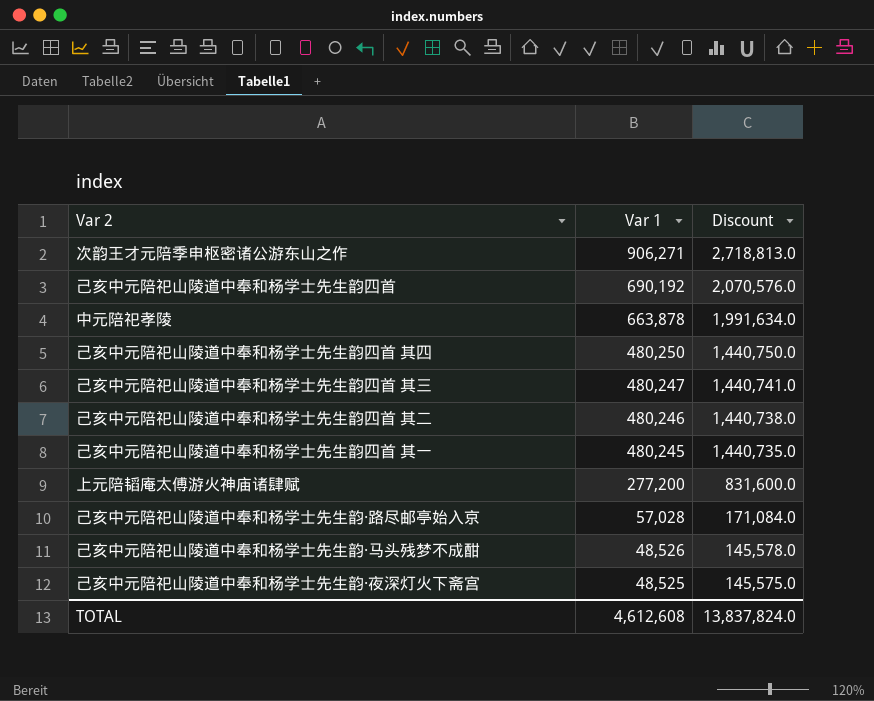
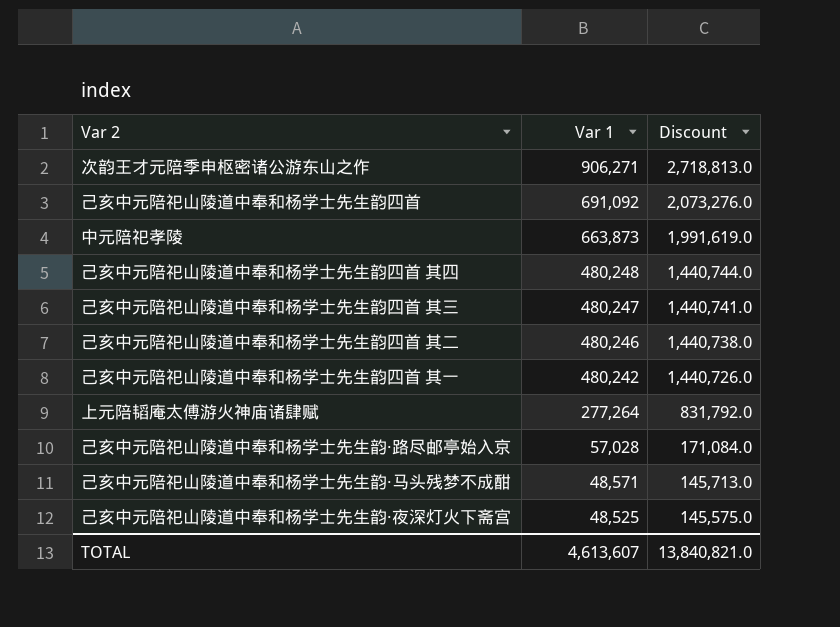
己亥中元陪祀山陵道中奉和杨学士先生韵四首 | Var 1: 690,192 -> 691,092
己亥中元陪祀山陵道中奉和杨学士先生韵四首 | Discount: 2,070,576.0 -> 2,073,276.0
中元陪祀孝陵 | Var 1: 663,878 -> 663,873
中元陪祀孝陵 | Discount: 1,991,634.0 -> 1,991,619.0
己亥中元陪祀山陵道中奉和杨学士先生韵四首 其四 | Var 1: 480,250 -> 480,248
己亥中元陪祀山陵道中奉和杨学士先生韵四首 其四 | Discount: 1,440,750.0 -> 1,440,744.0
己亥中元陪祀山陵道中奉和杨学士先生韵四首 其一 | Var 1: 480,245 -> 480,242
己亥中元陪祀山陵道中奉和杨学士先生韵四首 其一 | Discount: 1,440,735.0 -> 1,440,726.0
上元陪韬庵太傅游火神庙诸肆赋 | Var 1: 277,200 -> 277,264
上元陪韬庵太傅游火神庙诸肆赋 | Discount: 831,600.0 -> 831,792.0
己亥中元陪祀山陵道中奉和杨学士先生韵·马头残梦不成酣 | Var 1: 48,526 -> 48,571
己亥中元陪祀山陵道中奉和杨学士先生韵·马头残梦不成酣 | Discount: 145,578.0 -> 145,713.0
TOTAL | Var 1: 4,612,608 -> 4,613,607
TOTAL | Discount: 13,837,824.0 -> 13,840,821.0

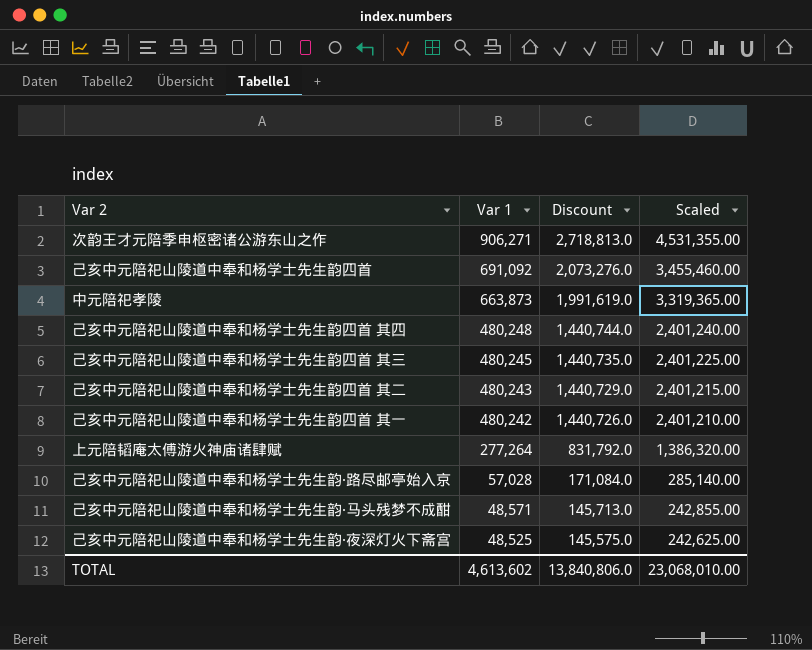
column Scaled | formula: none -> [Var 1] * 5
己亥中元陪祀山陵道中奉和杨学士先生韵四首 其三 | Var 1: 480,247 -> 480,245
己亥中元陪祀山陵道中奉和杨学士先生韵四首 其三 | Discount: 1,440,741.0 -> 1,440,735.0
己亥中元陪祀山陵道中奉和杨学士先生韵四首 其二 | Var 1: 480,246 -> 480,243
己亥中元陪祀山陵道中奉和杨学士先生韵四首 其二 | Discount: 1,440,738.0 -> 1,440,729.0
TOTAL | Var 1: 4,613,607 -> 4,613,602
TOTAL | Discount: 13,840,821.0 -> 13,840,806.0

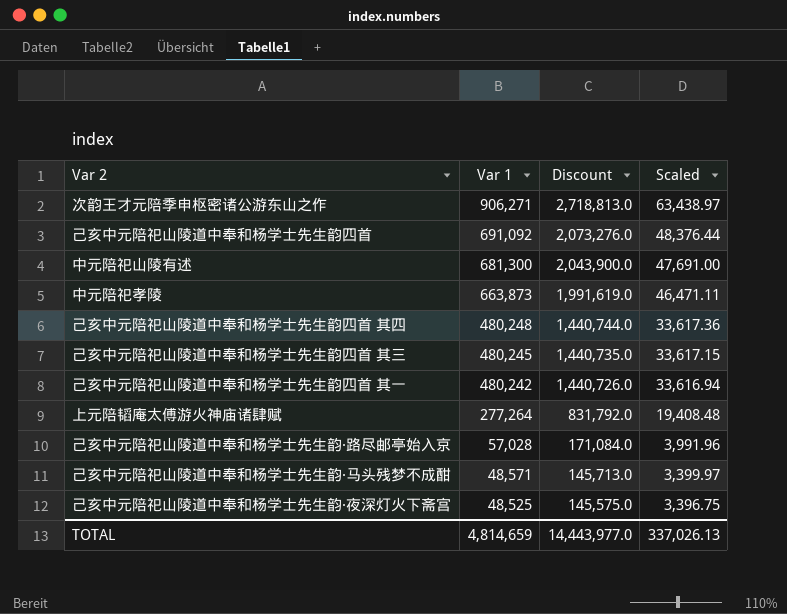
column Scaled | formula: [Var 1] * 5 -> [Var 1] * 0.07
row 己亥中元陪祀山陵道中奉和杨学士先生韵四首 其二: 480,243 | 1,440,729.0 | 2,401,215.00 -> none
row 中元陪祀山陵有述: none -> 681,300 | 2,043,900.0 | 47,691.00
TOTAL | Var 1: 4,613,602 -> 4,814,659
TOTAL | Discount: 13,840,806.0 -> 14,443,977.0
TOTAL | Scaled: 23,068,010.00 -> 337,026.13

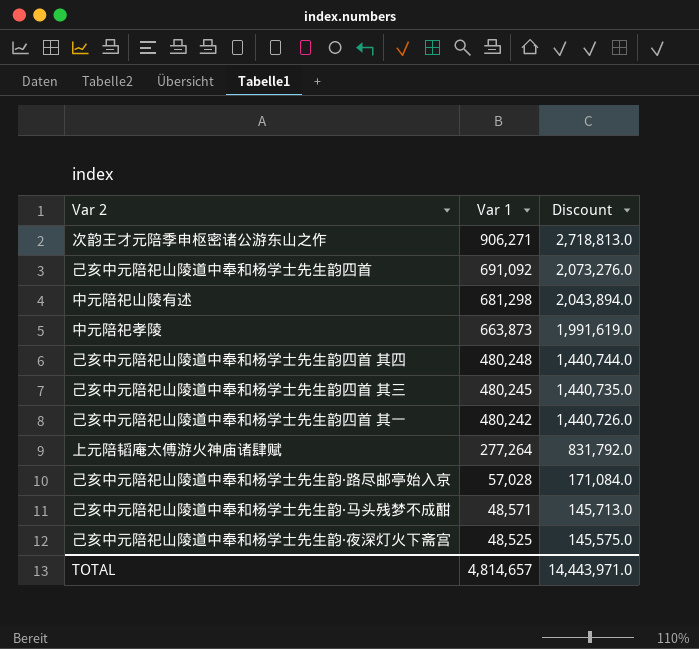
column Scaled | formula: [Var 1] * 0.07 -> none
中元陪祀山陵有述 | Var 1: 681,300 -> 681,298
中元陪祀山陵有述 | Discount: 2,043,900.0 -> 2,043,894.0
TOTAL | Var 1: 4,814,659 -> 4,814,657
TOTAL | Discount: 14,443,977.0 -> 14,443,971.0

